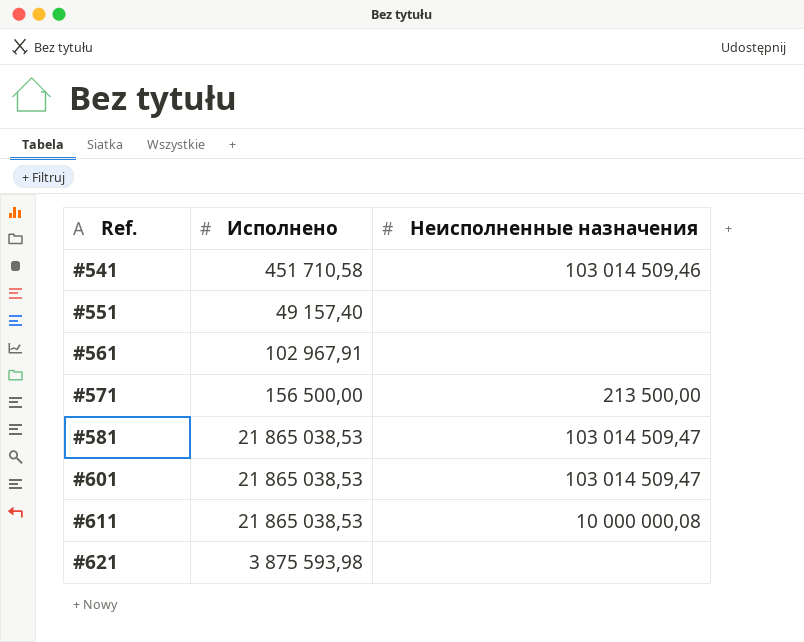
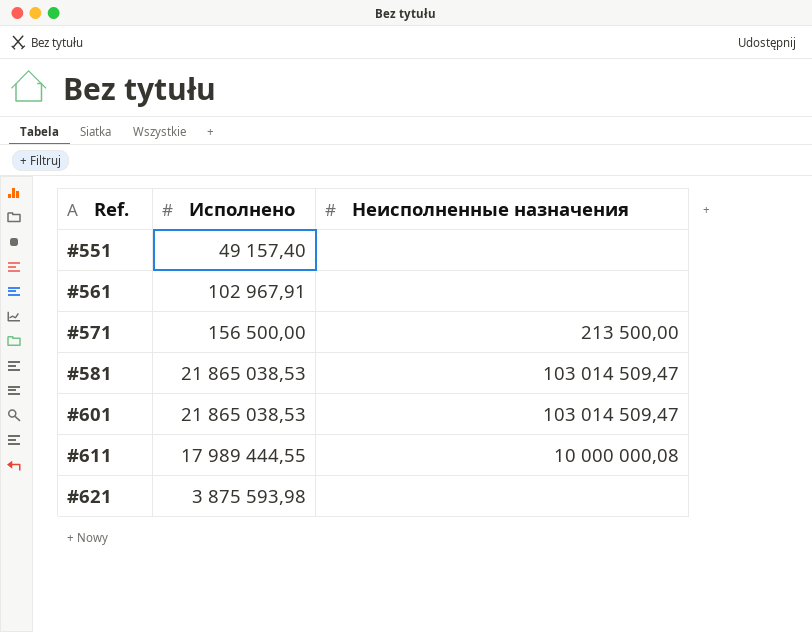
row #541: 451 710,58 | 103 014 509,46 -> none
#611 | Исполнено: 21 865 038,53 -> 17 989 444,55

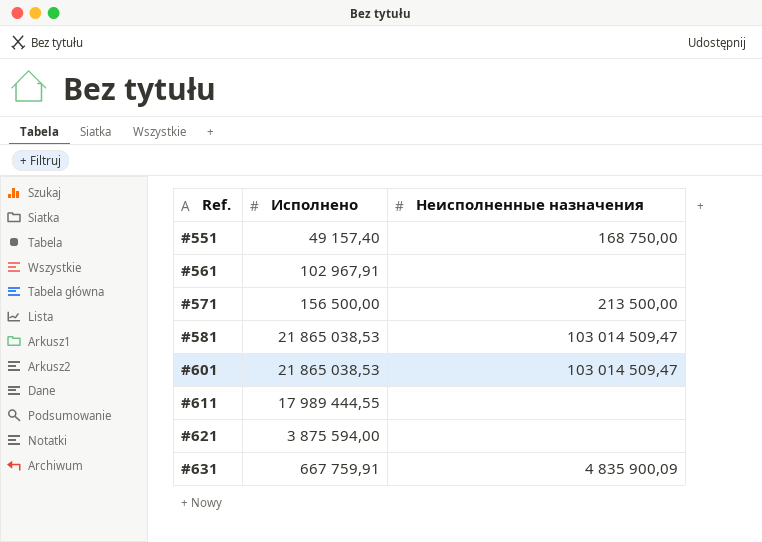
#551 | Неисполненные назначения: none -> 168 750,00
#611 | Неисполненные назначения: 10 000 000,08 -> none
#621 | Исполнено: 3 875 593,98 -> 3 875 594,00
row #631: none -> 667 759,91 | 4 835 900,09

